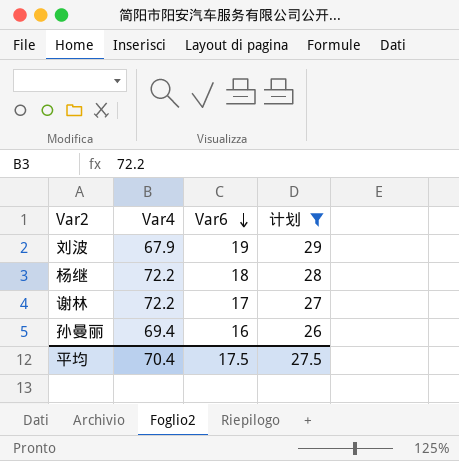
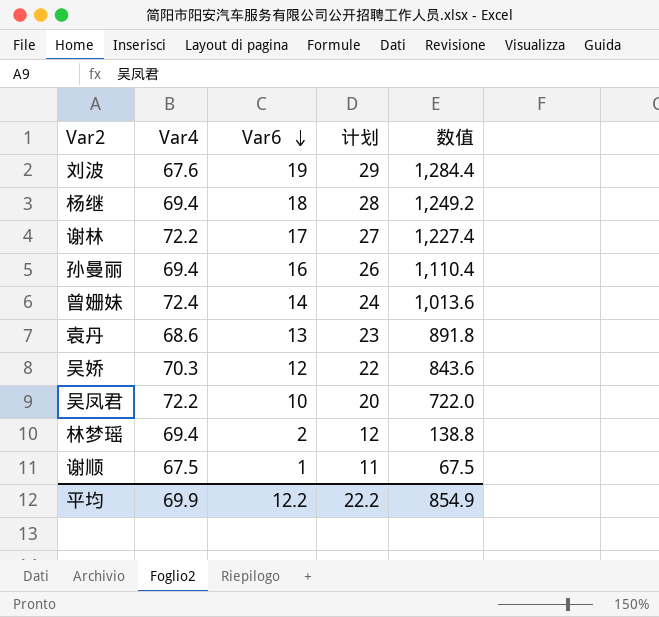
filter: 计划 >= 26 -> none
column 数值 | formula: none -> [Var4] * [Var6]
刘波 | Var4: 67.9 -> 67.6
杨继 | Var4: 72.2 -> 69.4
平均 | Var4: 70.4 -> 69.9
平均 | Var6: 17.5 -> 12.2
平均 | 计划: 27.5 -> 22.2

